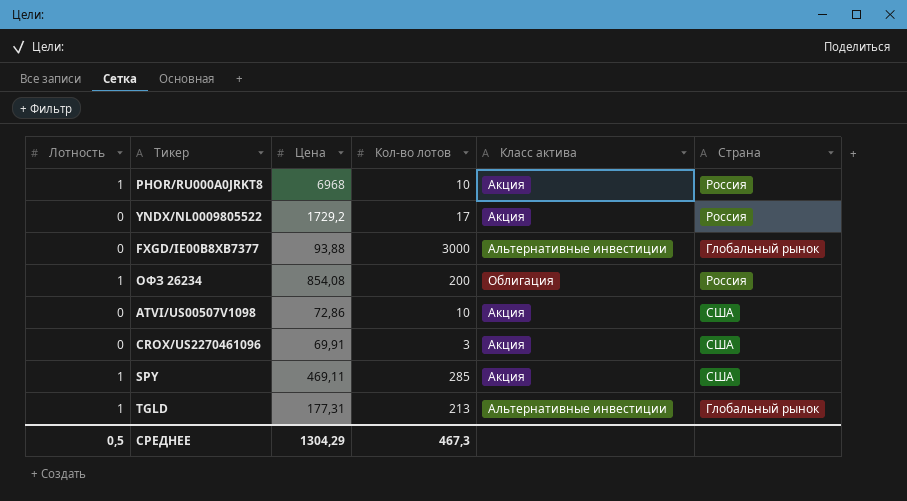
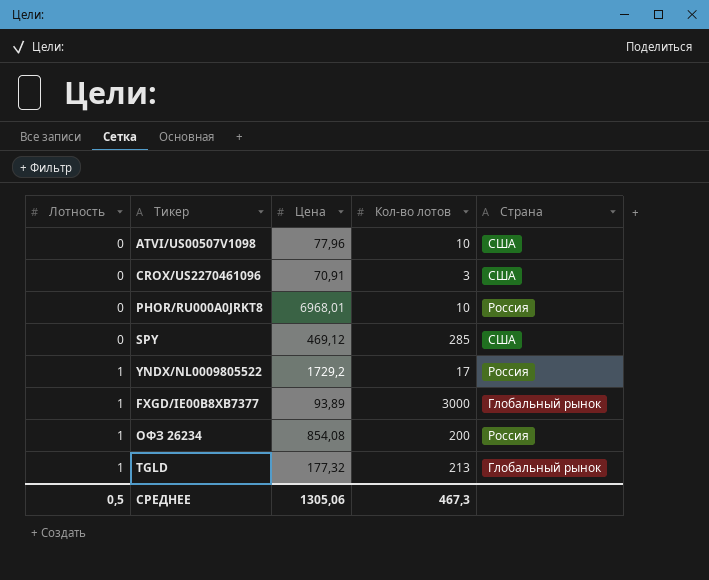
row order: none -> Лотность ascending
column Класс актива | position: 5 -> none
ATVI/US00507V1098 | Цена: 72,86 -> 77,96
CROX/US2270461096 | Цена: 69,91 -> 70,91
PHOR/RU000A0JRKT8 | Лотность: 1 -> 0
PHOR/RU000A0JRKT8 | Цена: 6968 -> 6968,01
SPY | Лотность: 1 -> 0
SPY | Цена: 469,11 -> 469,12
YNDX/NL0009805522 | Лотность: 0 -> 1
FXGD/IE00B8XB7377 | Лотность: 0 -> 1
FXGD/IE00B8XB7377 | Цена: 93,88 -> 93,89
TGLD | Цена: 177,31 -> 177,32
СРЕДНЕЕ | Цена: 1304,29 -> 1305,06

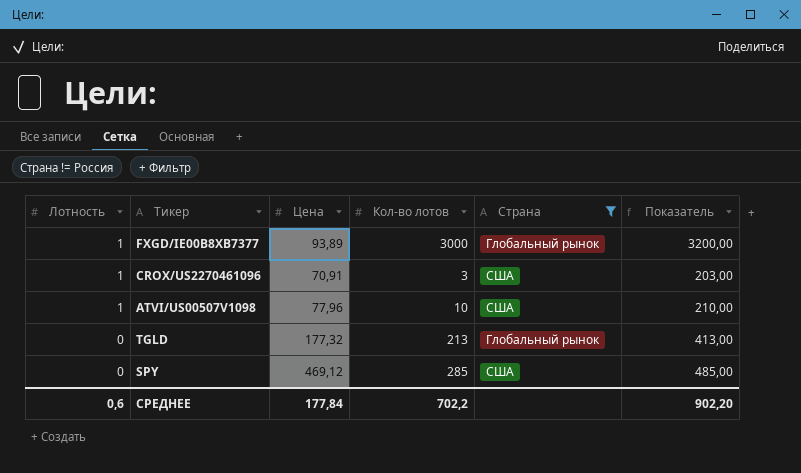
filter: none -> Страна != Россия
row order: Лотность ascending -> Лотность descending
column Показатель | formula: none -> [Кол-во лотов] + 200
CROX/US2270461096 | Лотность: 0 -> 1
ATVI/US00507V1098 | Лотность: 0 -> 1
TGLD | Лотность: 1 -> 0
СРЕДНЕЕ | Лотность: 0,5 -> 0,6
СРЕДНЕЕ | Цена: 1305,06 -> 177,84
СРЕДНЕЕ | Кол-во лотов: 467,3 -> 702,2

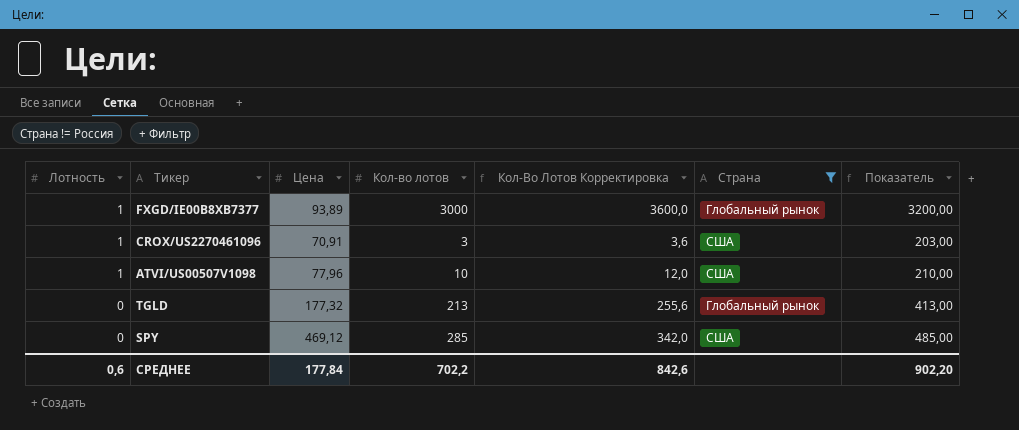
column Кол-Во Лотов Корректировка | formula: none -> [Кол-во лотов] * 1,2

